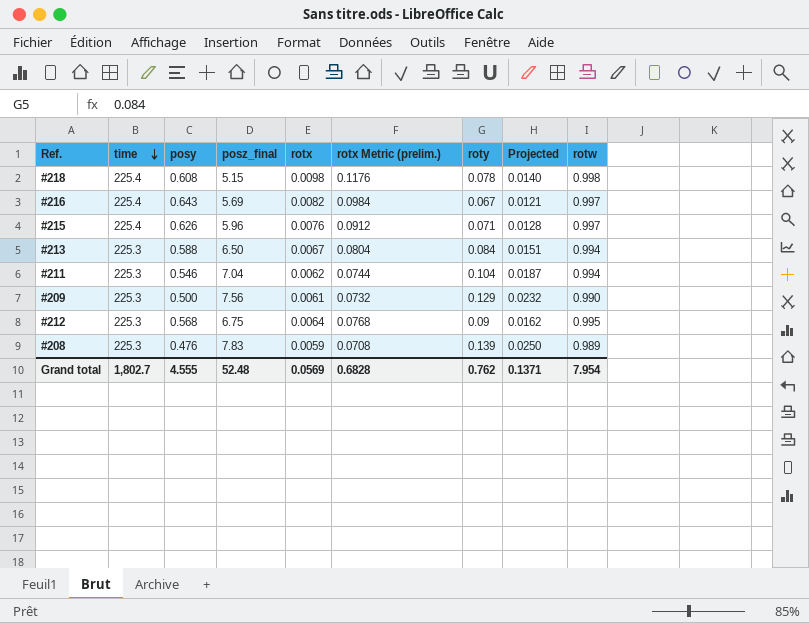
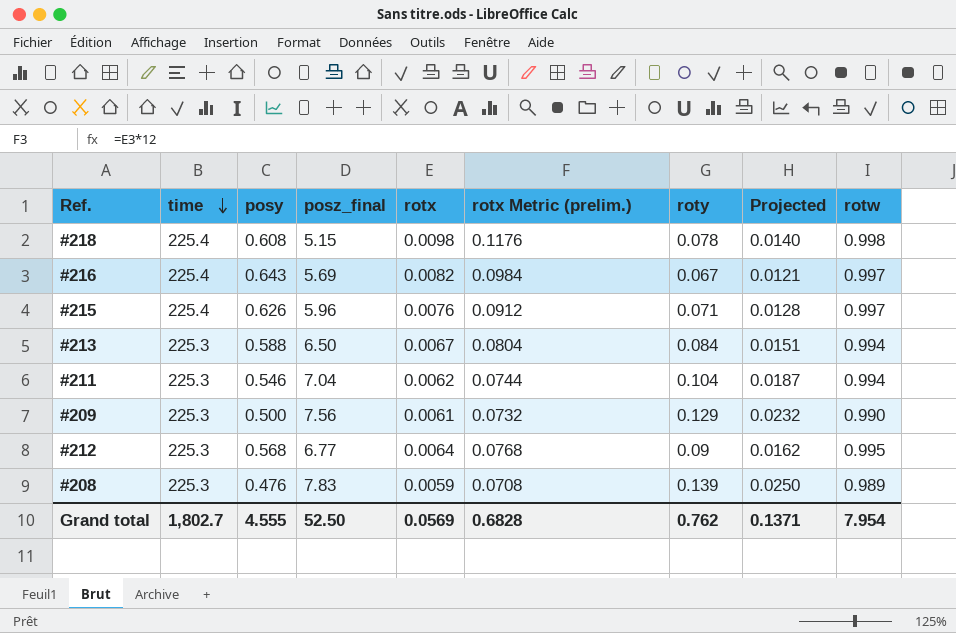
#212 | posz_final: 6.75 -> 6.77
Grand total | posz_final: 52.48 -> 52.50

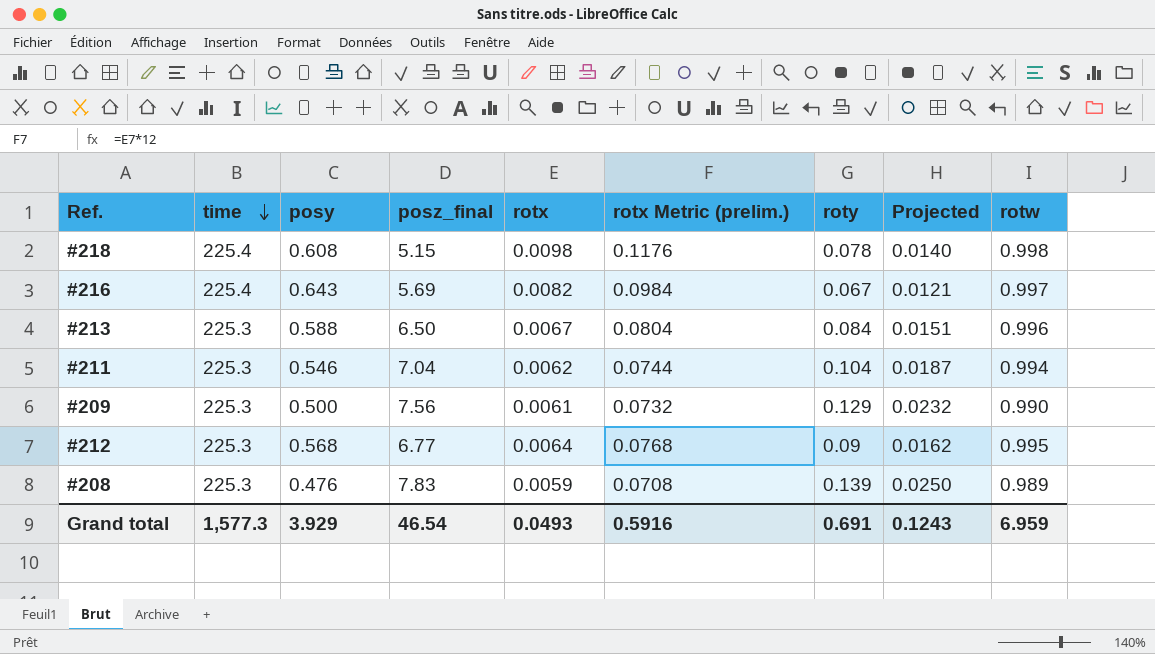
row #215: 225.4 | 0.626 | 5.96 | 0.0076 | 0.0912 | 0.071 | 0.0128 | 0.997 -> none
#213 | rotw: 0.994 -> 0.996
Grand total | time: 1,802.7 -> 1,577.3
Grand total | posy: 4.555 -> 3.929
Grand total | posz_final: 52.50 -> 46.54
Grand total | rotx: 0.0569 -> 0.0493
Grand total | rotx Metric (prelim.): 0.6828 -> 0.5916
Grand total | roty: 0.762 -> 0.691
Grand total | Projected: 0.1371 -> 0.1243
Grand total | rotw: 7.954 -> 6.959

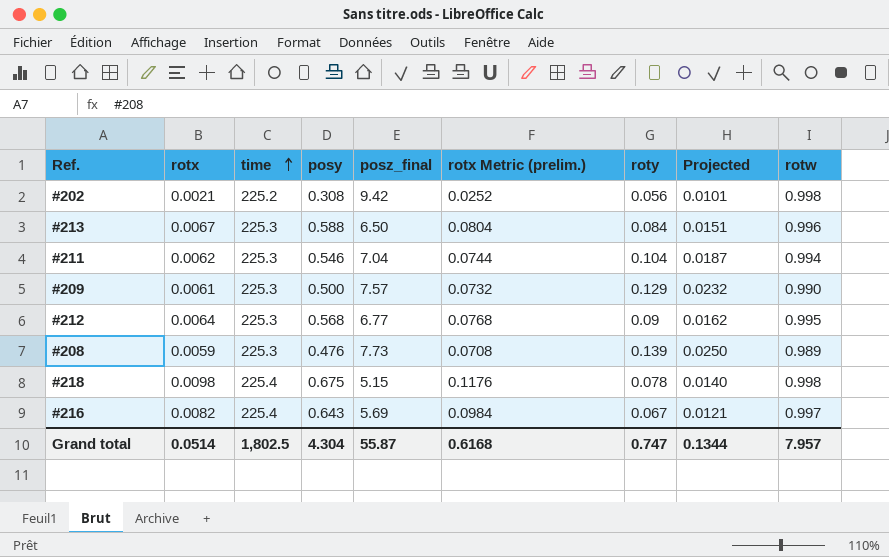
row order: time descending -> time ascending
column rotx | position: 5 -> 2
row #202: none -> 0.0021 | 225.2 | 0.308 | 9.42 | 0.0252 | 0.056 | 0.0101 | 0.998
#209 | posz_final: 7.56 -> 7.57
#208 | posz_final: 7.83 -> 7.73
#218 | posy: 0.608 -> 0.675
Grand total | rotx: 0.0493 -> 0.0514
Grand total | time: 1,577.3 -> 1,802.5
Grand total | posy: 3.929 -> 4.304
Grand total | posz_final: 46.54 -> 55.87
Grand total | rotx Metric (prelim.): 0.5916 -> 0.6168
Grand total | roty: 0.691 -> 0.747
Grand total | Projected: 0.1243 -> 0.1344
Grand total | rotw: 6.959 -> 7.957

